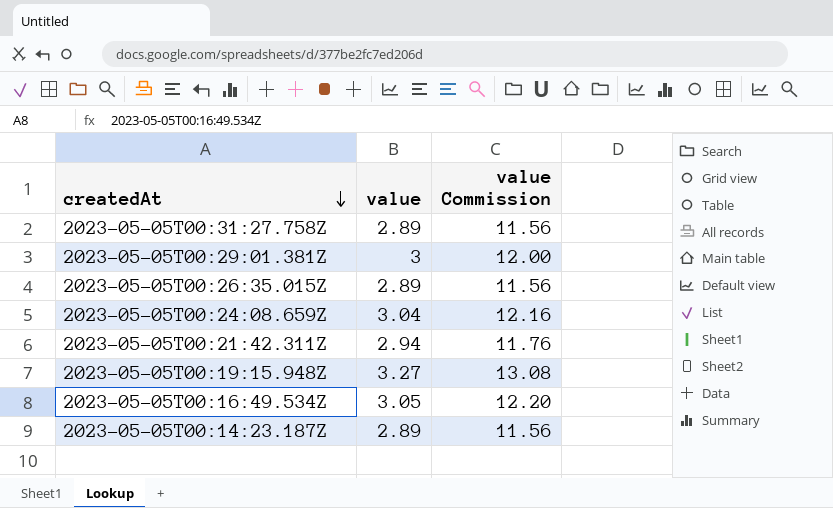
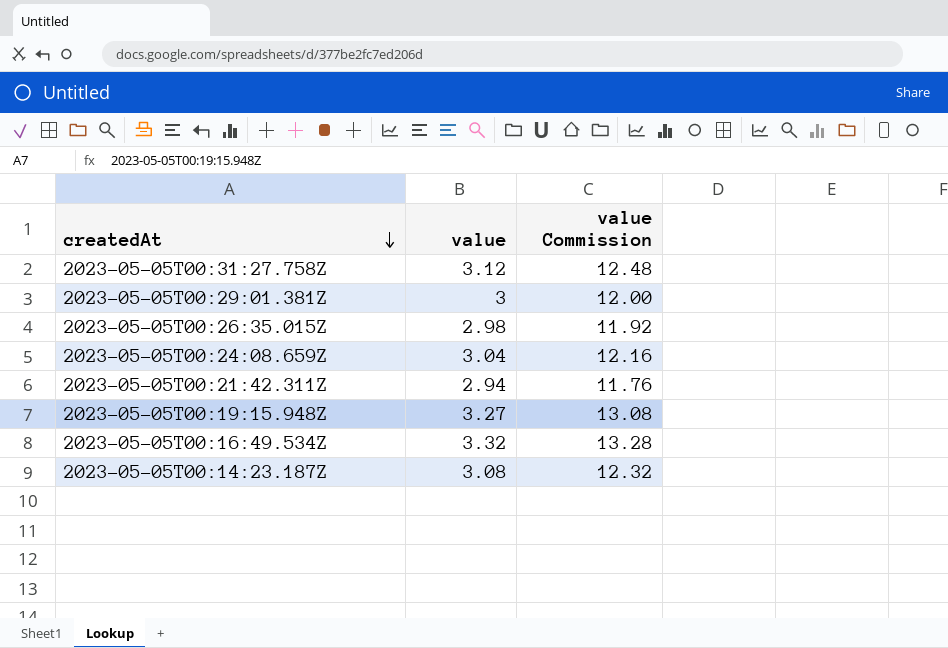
2023-05-05T00:31:27.758Z | value: 2.89 -> 3.12
2023-05-05T00:31:27.758Z | value Commission: 11.56 -> 12.48
2023-05-05T00:26:35.015Z | value: 2.89 -> 2.98
2023-05-05T00:26:35.015Z | value Commission: 11.56 -> 11.92
2023-05-05T00:16:49.534Z | value: 3.05 -> 3.32
2023-05-05T00:16:49.534Z | value Commission: 12.20 -> 13.28
2023-05-05T00:14:23.187Z | value: 2.89 -> 3.08
2023-05-05T00:14:23.187Z | value Commission: 11.56 -> 12.32

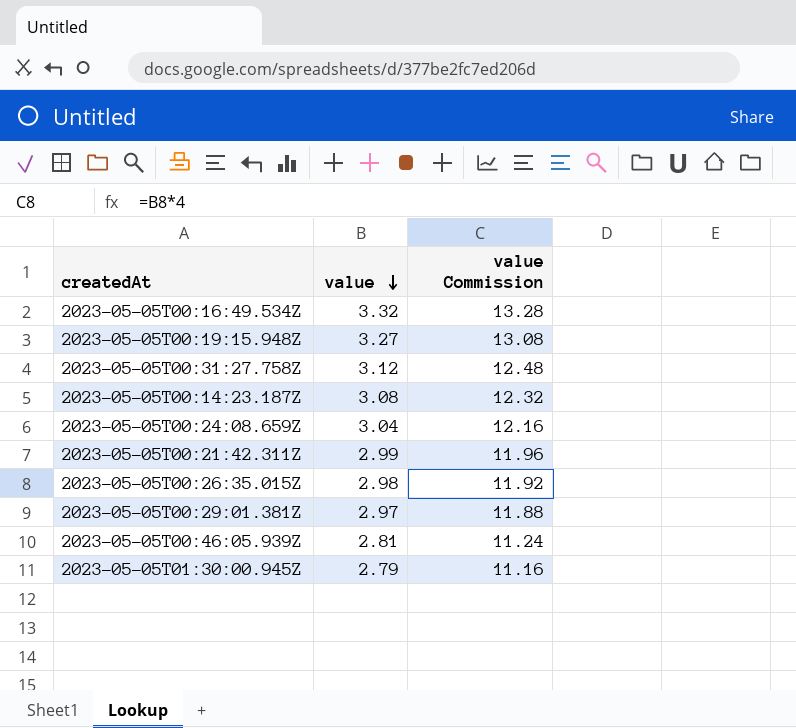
row order: createdAt descending -> value descending
2023-05-05T00:21:42.311Z | value: 2.94 -> 2.99
2023-05-05T00:21:42.311Z | value Commission: 11.76 -> 11.96
2023-05-05T00:29:01.381Z | value: 3 -> 2.97
2023-05-05T00:29:01.381Z | value Commission: 12.00 -> 11.88
row 2023-05-05T00:46:05.939Z: none -> 2.81 | 11.24
row 2023-05-05T01:30:00.945Z: none -> 2.79 | 11.16

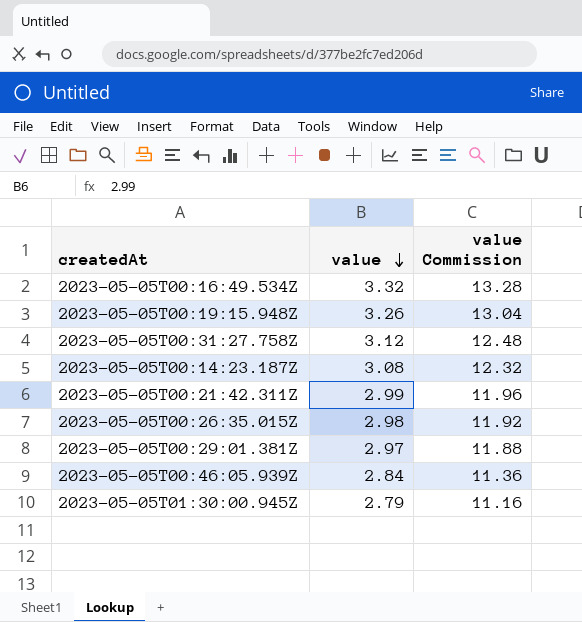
row 2023-05-05T00:24:08.659Z: 3.04 | 12.16 -> none
2023-05-05T00:19:15.948Z | value: 3.27 -> 3.26
2023-05-05T00:19:15.948Z | value Commission: 13.08 -> 13.04
2023-05-05T00:46:05.939Z | value: 2.81 -> 2.84
2023-05-05T00:46:05.939Z | value Commission: 11.24 -> 11.36

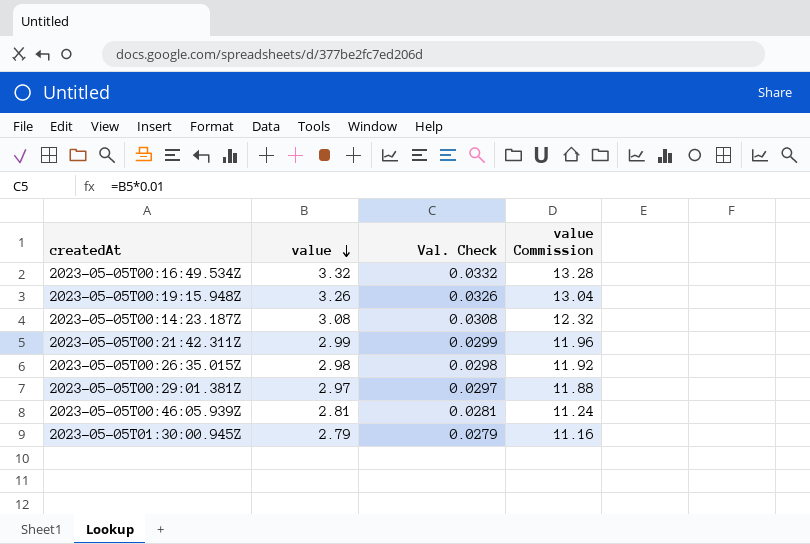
column Val. Check | formula: none -> [value] * 0.01
row 2023-05-05T00:31:27.758Z: 3.12 | 12.48 -> none
2023-05-05T00:46:05.939Z | value: 2.84 -> 2.81
2023-05-05T00:46:05.939Z | value Commission: 11.36 -> 11.24

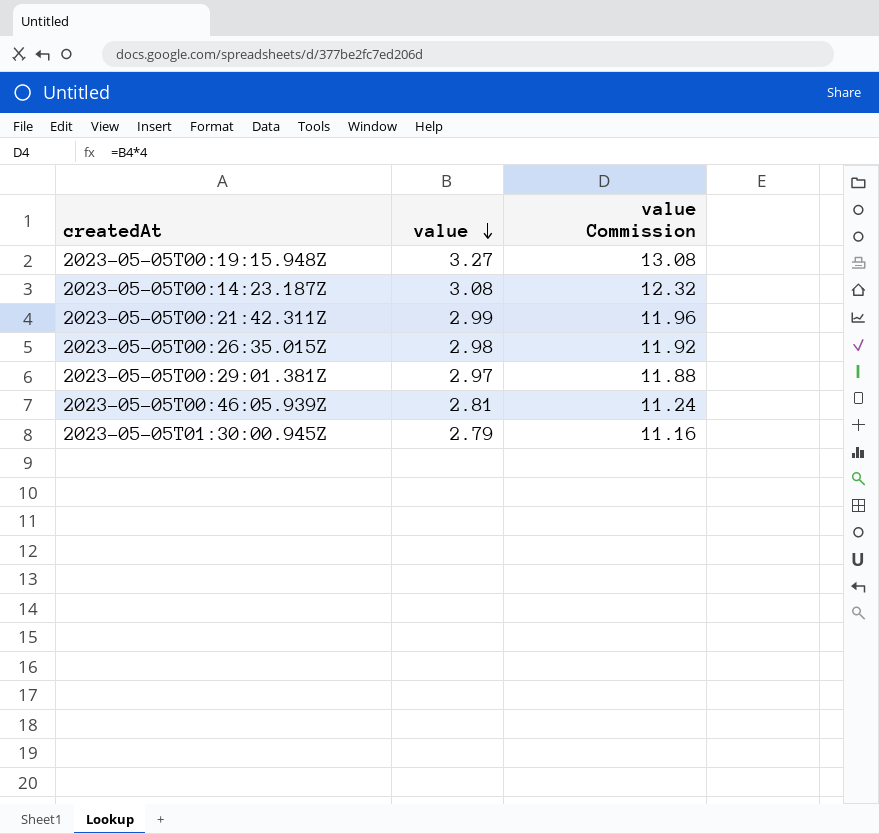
column Val. Check | formula: [value] * 0.01 -> none
row 2023-05-05T00:16:49.534Z: 3.32 | 0.0332 | 13.28 -> none
2023-05-05T00:19:15.948Z | value: 3.26 -> 3.27
2023-05-05T00:19:15.948Z | value Commission: 13.04 -> 13.08

